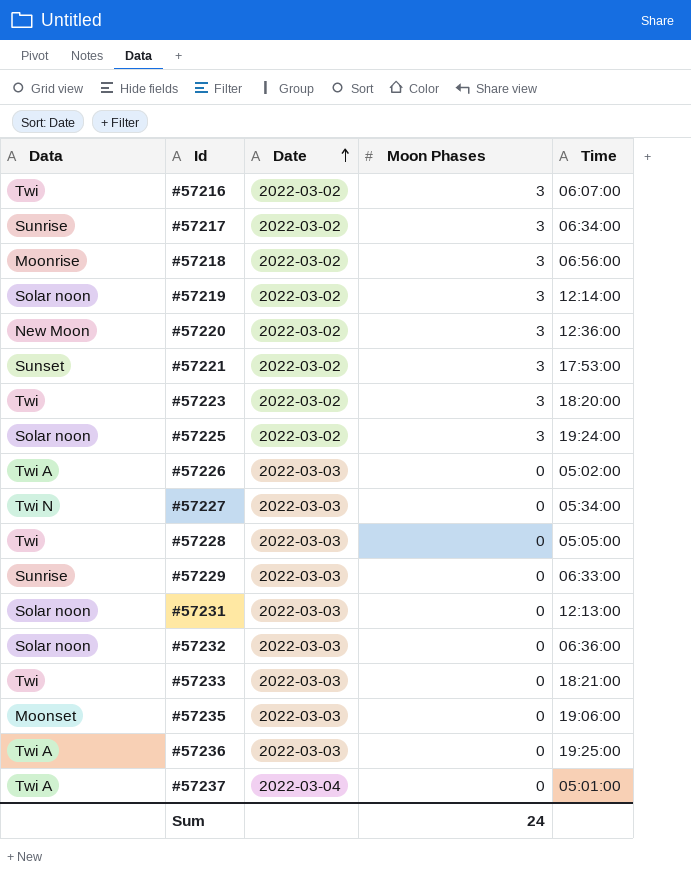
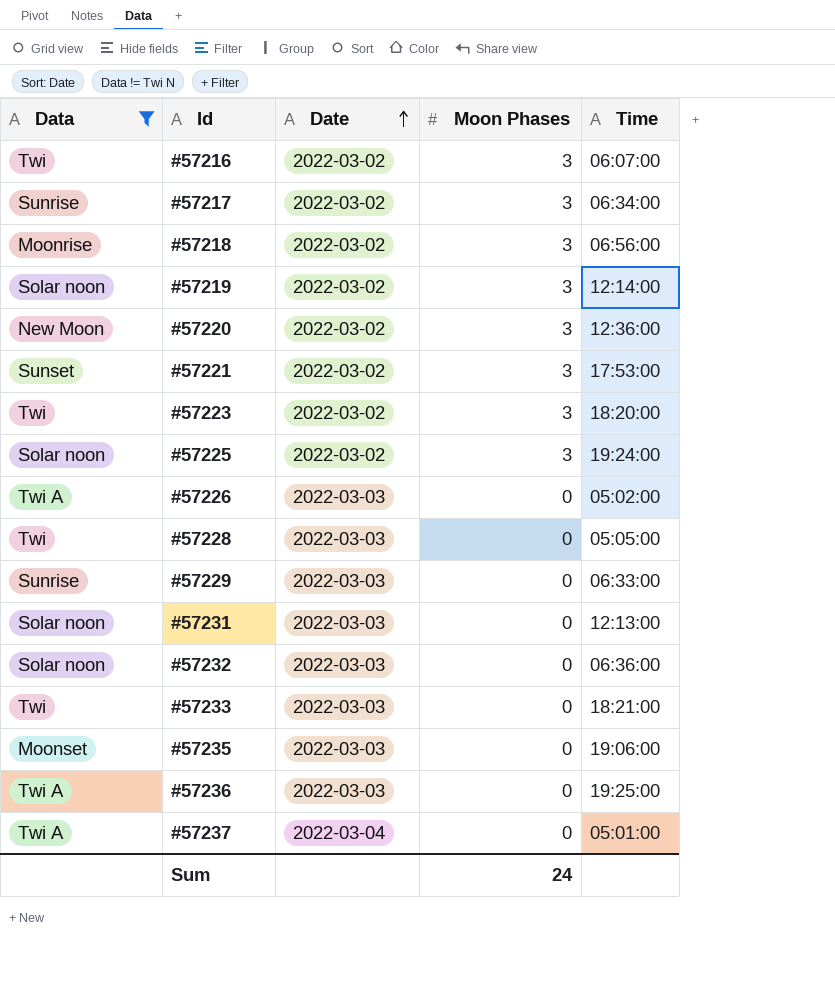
filter: none -> Data != Twi N

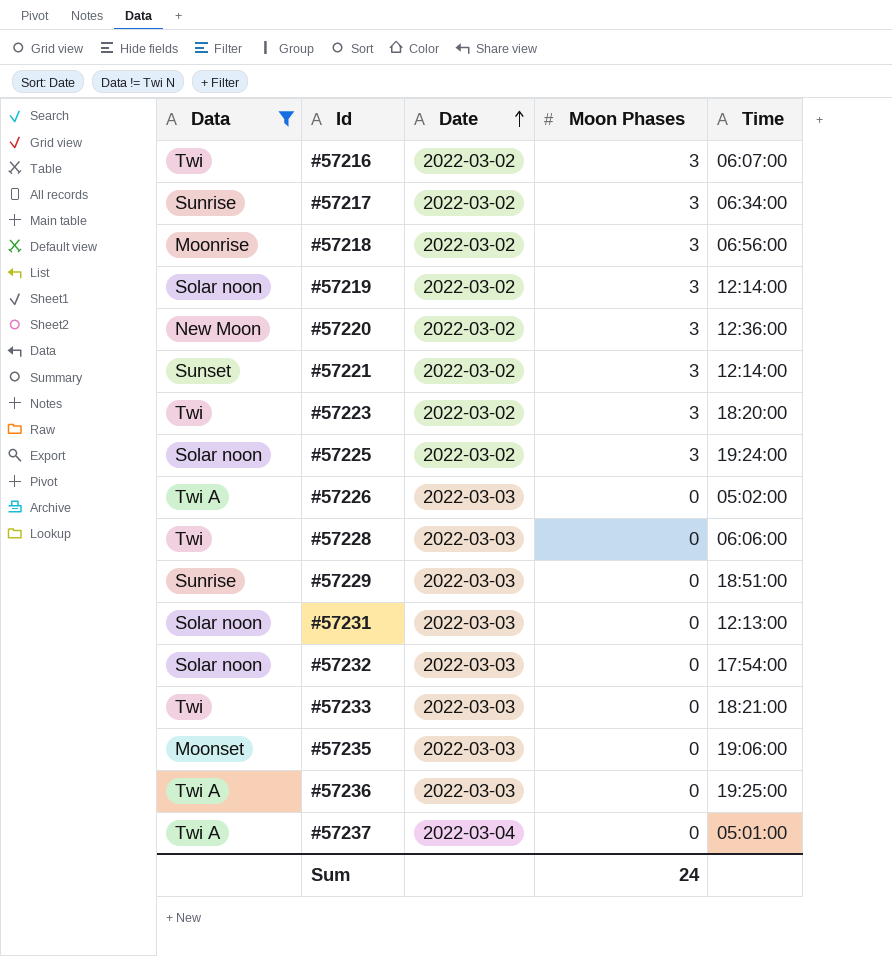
#57221 | Time: 17:53:00 -> 12:14:00
#57228 | Time: 05:05:00 -> 06:06:00
#57229 | Time: 06:33:00 -> 18:51:00
#57232 | Time: 06:36:00 -> 17:54:00

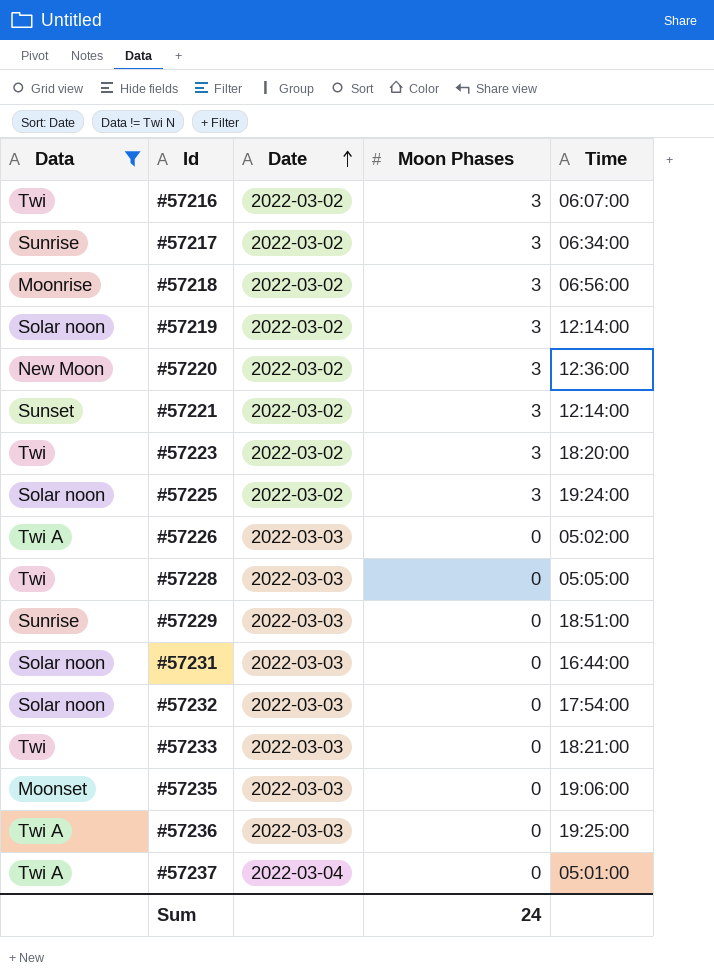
#57228 | Time: 06:06:00 -> 05:05:00
#57231 | Time: 12:13:00 -> 16:44:00

